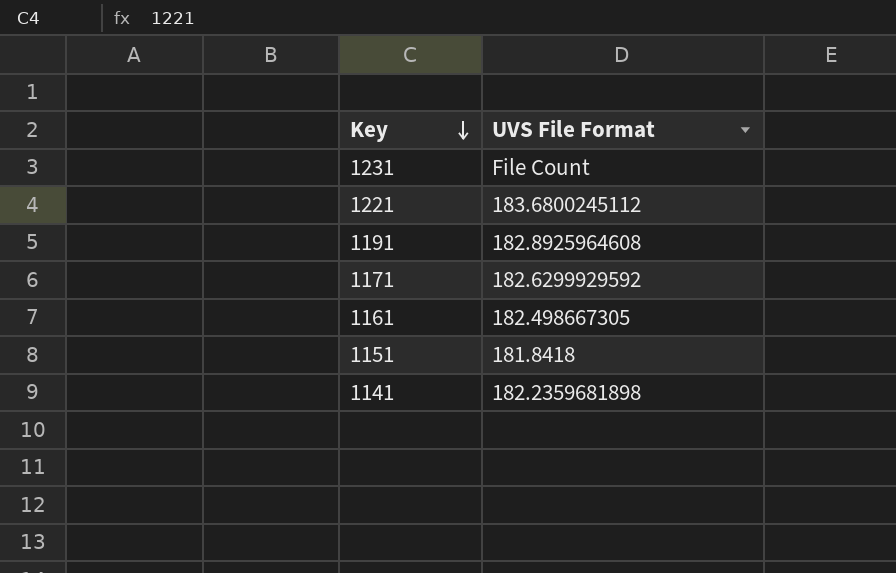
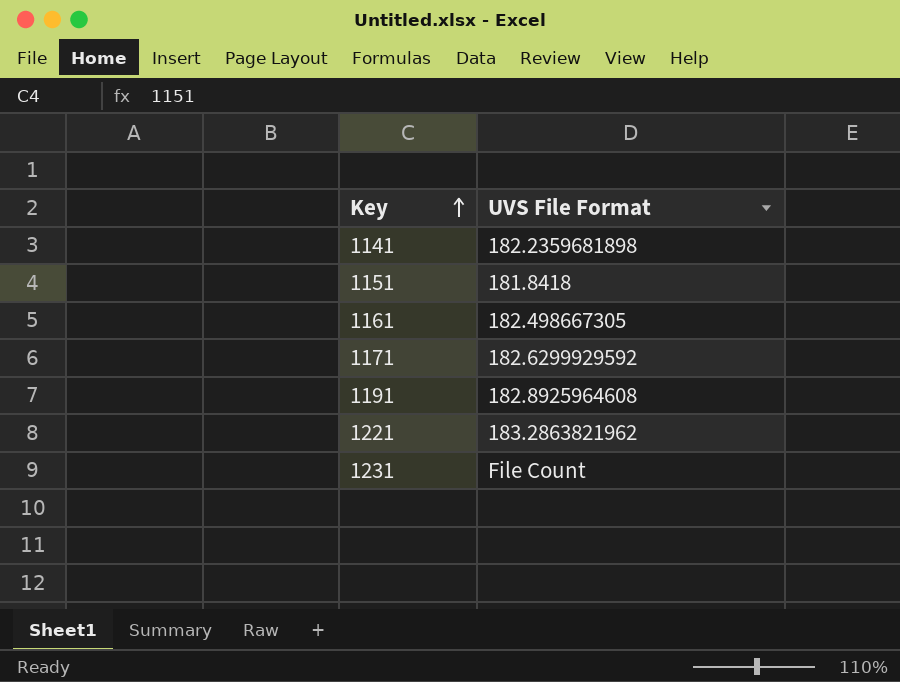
row order: Key descending -> Key ascending
1221 | UVS File Format: 183.6800245112 -> 183.2863821962

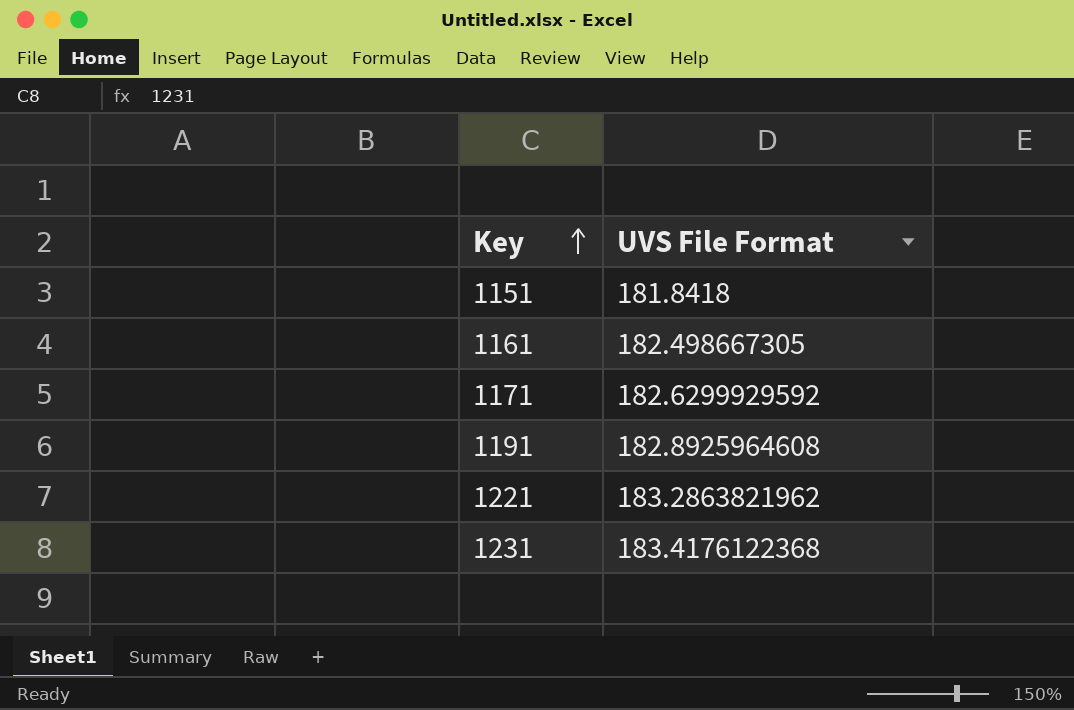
row 1141: 182.2359681898 -> none
1231 | UVS File Format: File Count -> 183.4176122368

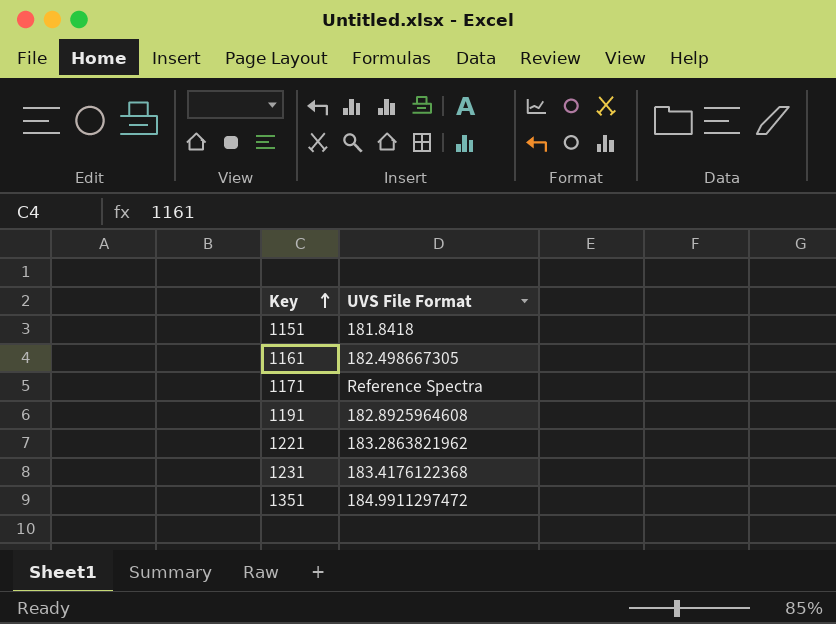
1171 | UVS File Format: 182.6299929592 -> Reference Spectra
row 1351: none -> 184.9911297472

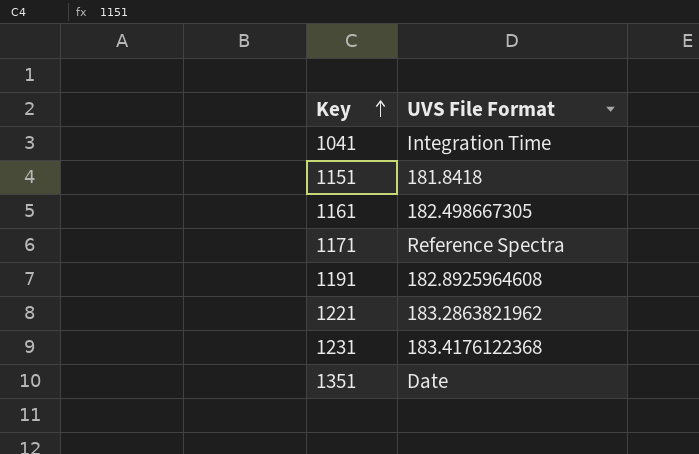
row 1041: none -> Integration Time
1351 | UVS File Format: 184.9911297472 -> Date

